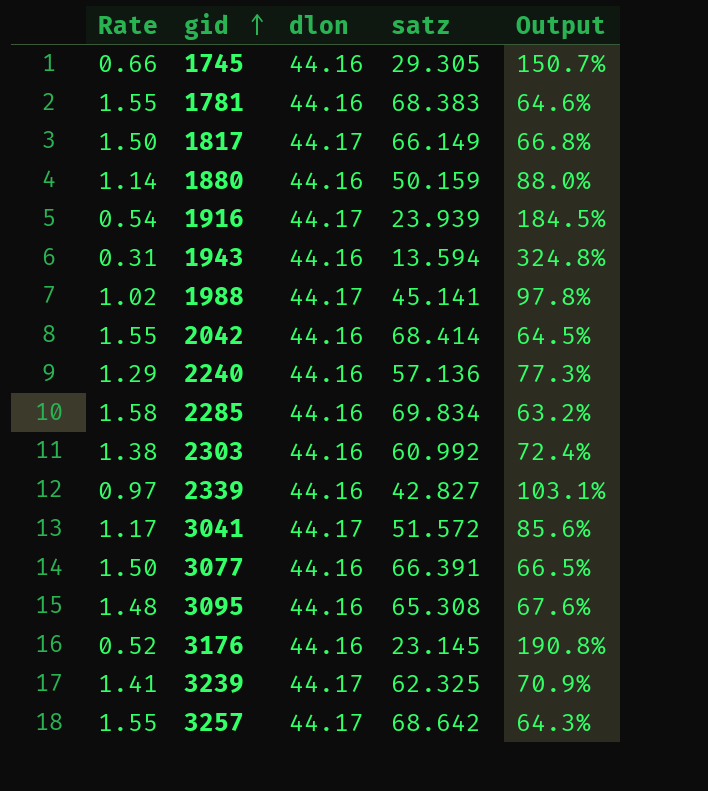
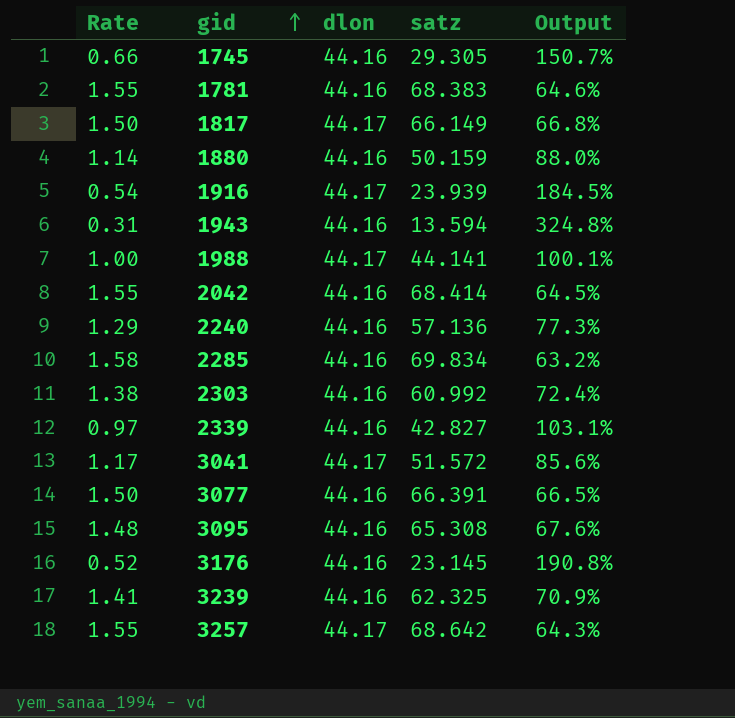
1988 | Rate: 1.02 -> 1.00
1988 | satz: 45.141 -> 44.141
1988 | Output: 97.8% -> 100.1%
3239 | dlon: 44.17 -> 44.16

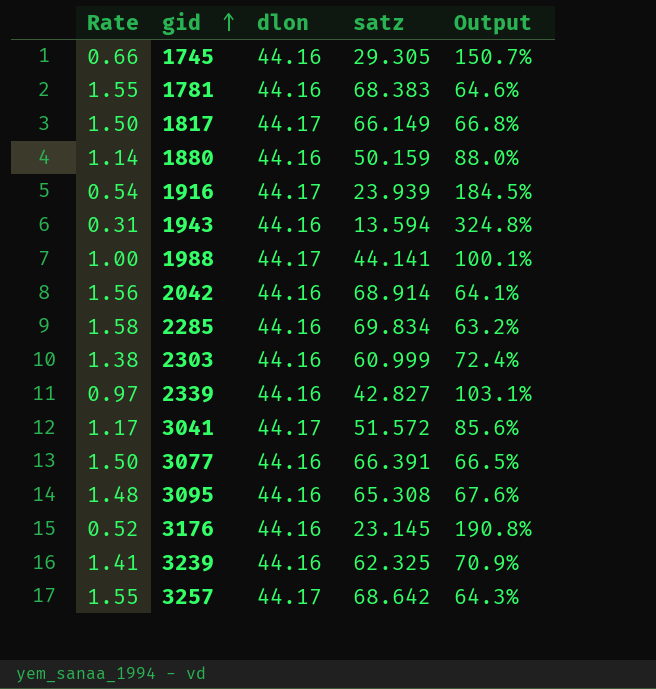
row 2240: 1.29 | 44.16 | 57.136 | 77.3% -> none
2042 | Rate: 1.55 -> 1.56
2042 | satz: 68.414 -> 68.914
2042 | Output: 64.5% -> 64.1%
2303 | satz: 60.992 -> 60.999

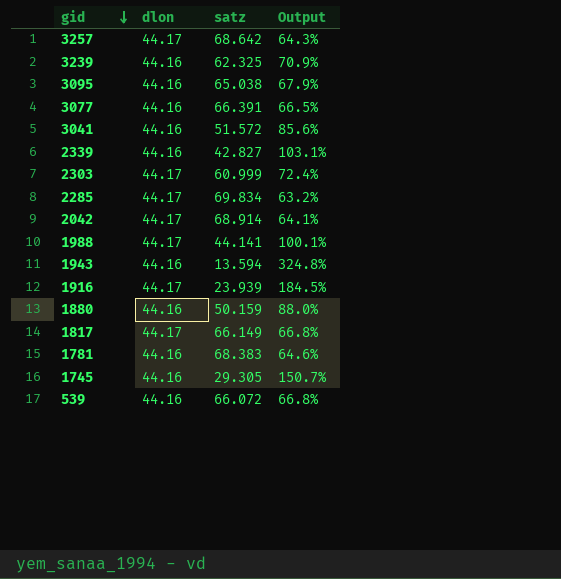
row order: gid ascending -> gid descending
column Rate | formula: [satz] / [dlon] -> none
row 3176: 0.52 | 44.16 | 23.145 | 190.8% -> none
3095 | satz: 65.308 -> 65.038
3095 | Output: 67.6% -> 67.9%
3041 | dlon: 44.17 -> 44.16
2303 | dlon: 44.16 -> 44.17
2285 | dlon: 44.16 -> 44.17
2042 | dlon: 44.16 -> 44.17
row 539: none -> 44.16 | 66.072 | 66.8%

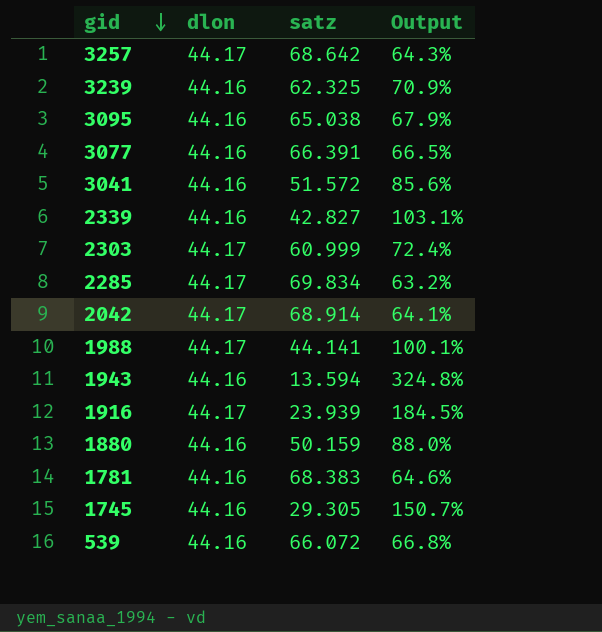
row 1817: 44.17 | 66.149 | 66.8% -> none

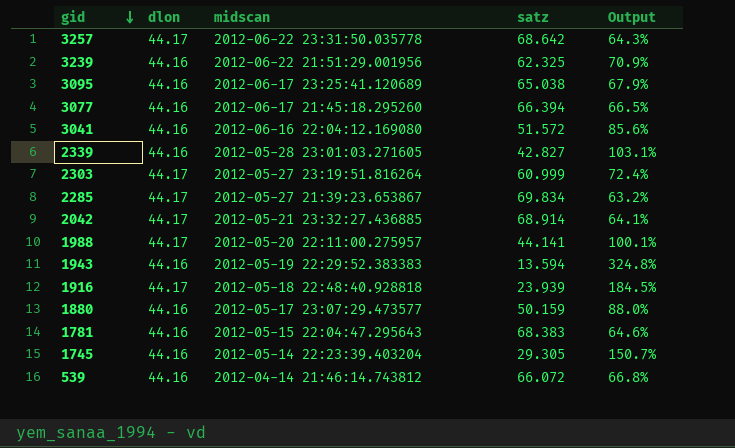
column midscan | position: none -> 3
3077 | satz: 66.391 -> 66.394

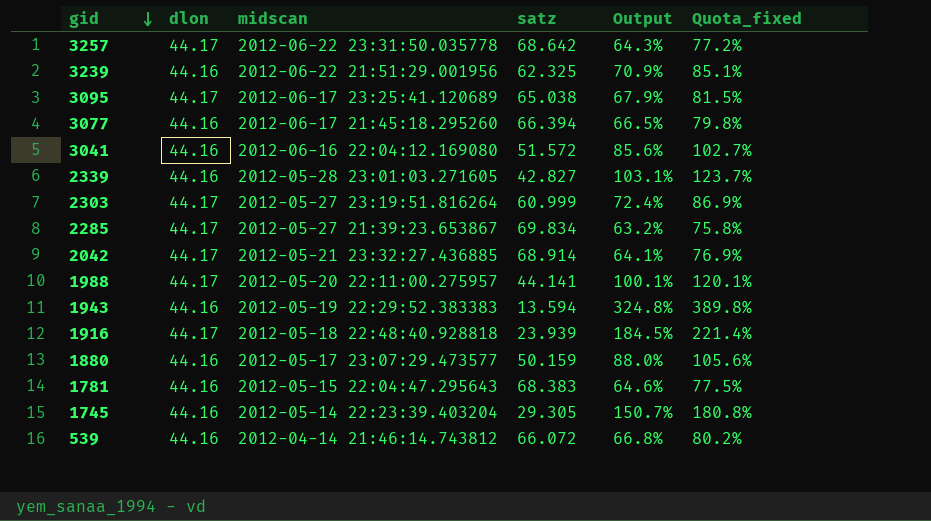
column Quota_fixed | formula: none -> [Output] * 1.2
3095 | dlon: 44.16 -> 44.17

